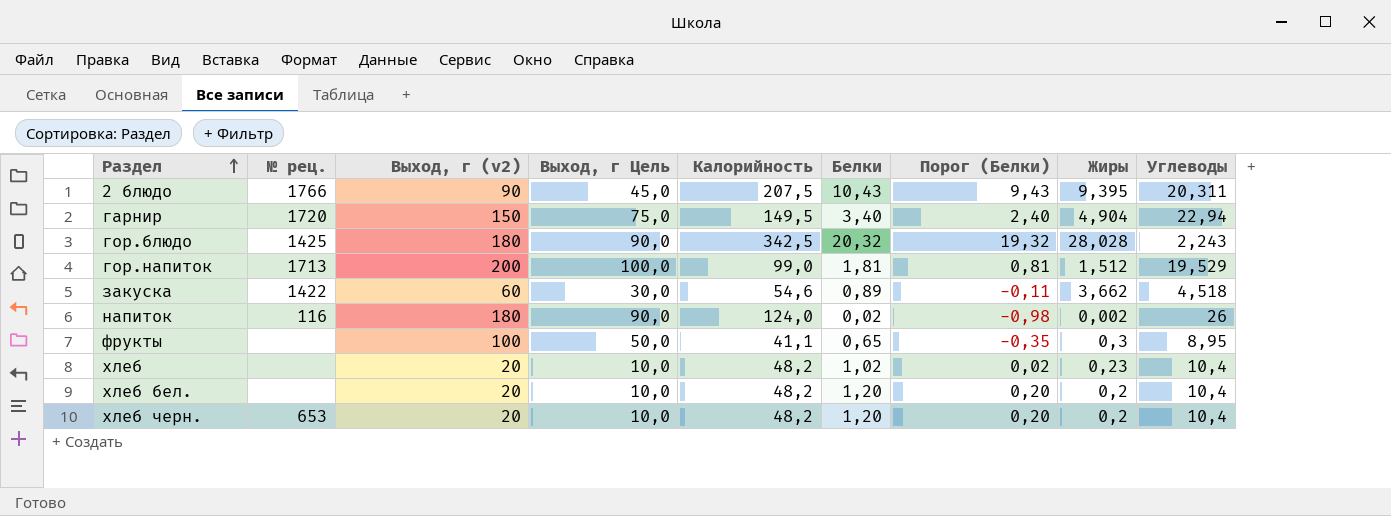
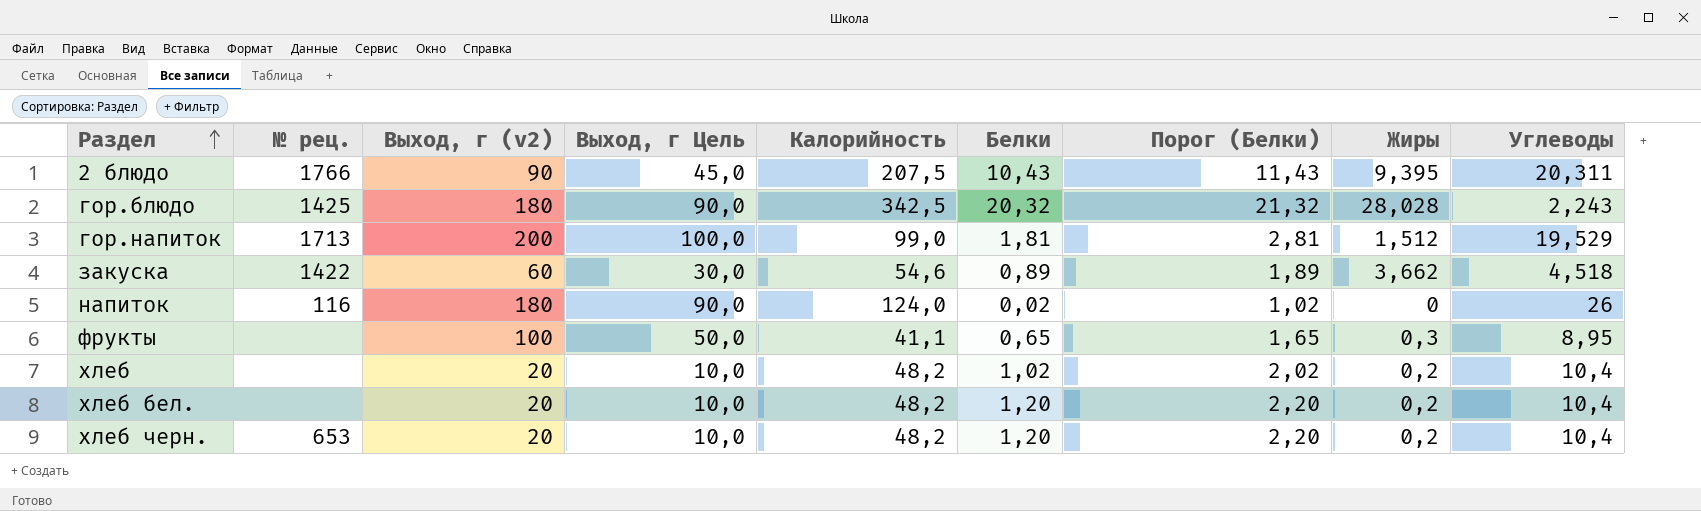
column Порог (Белки) | formula: [Белки] - 1 -> [Белки] + 1
row гарнир: 1720 | 150 | 75,0 | 149,5 | 3,40 | 2,40 | 4,904 | 22,94 -> none
напиток | Жиры: 0,002 -> 0
хлеб | Жиры: 0,23 -> 0,2

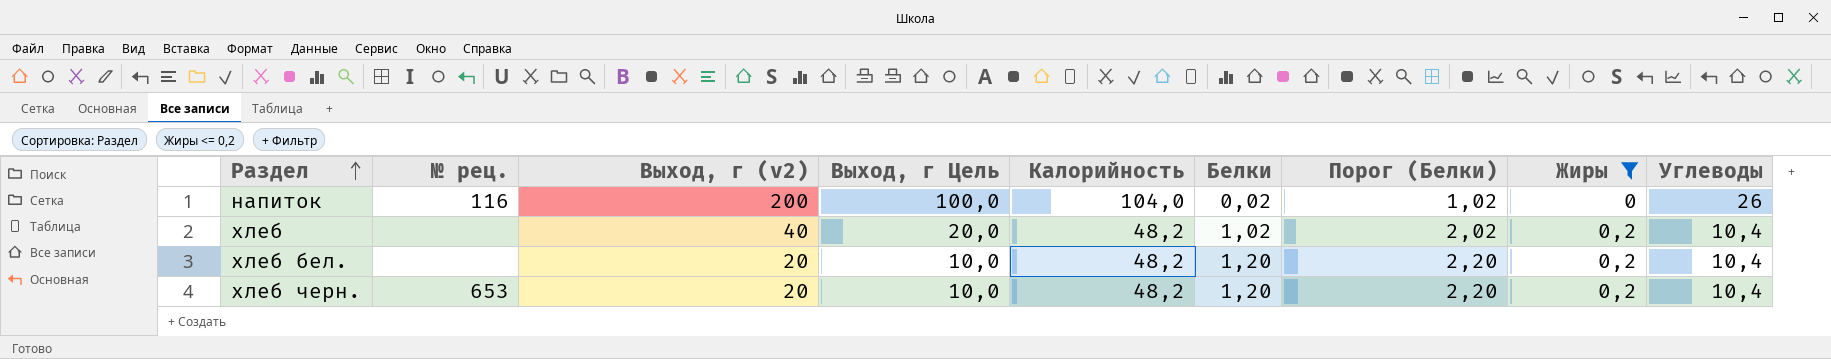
filter: none -> Жиры <= 0,2
напиток | Выход, г (v2): 180 -> 200
напиток | Выход, г Цель: 90,0 -> 100,0
напиток | Калорийность: 124,0 -> 104,0
хлеб | Выход, г (v2): 20 -> 40
хлеб | Выход, г Цель: 10,0 -> 20,0

